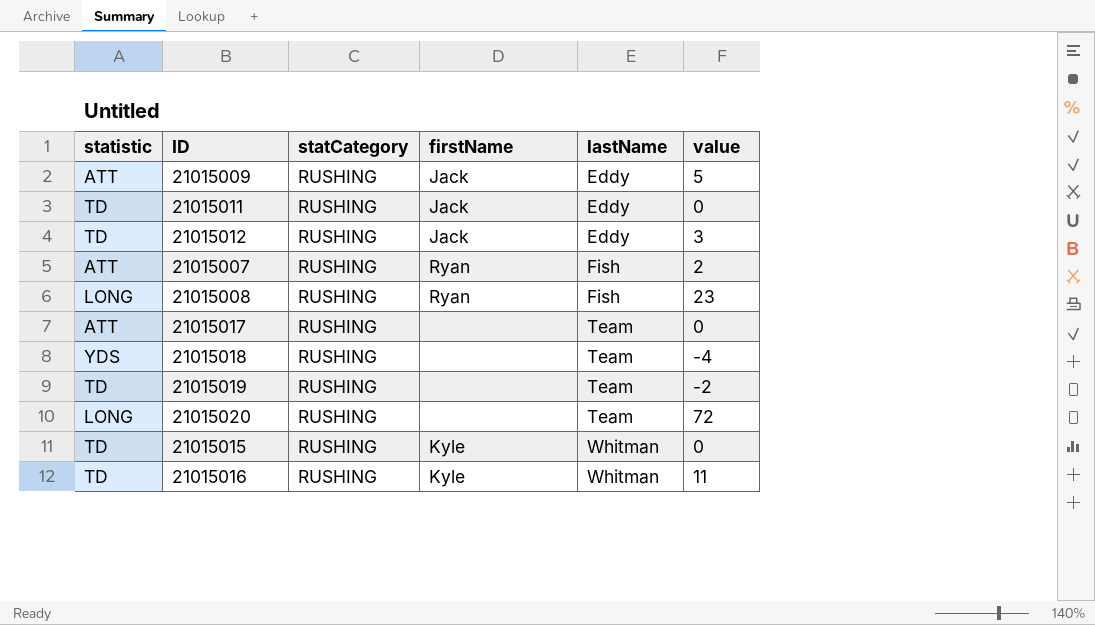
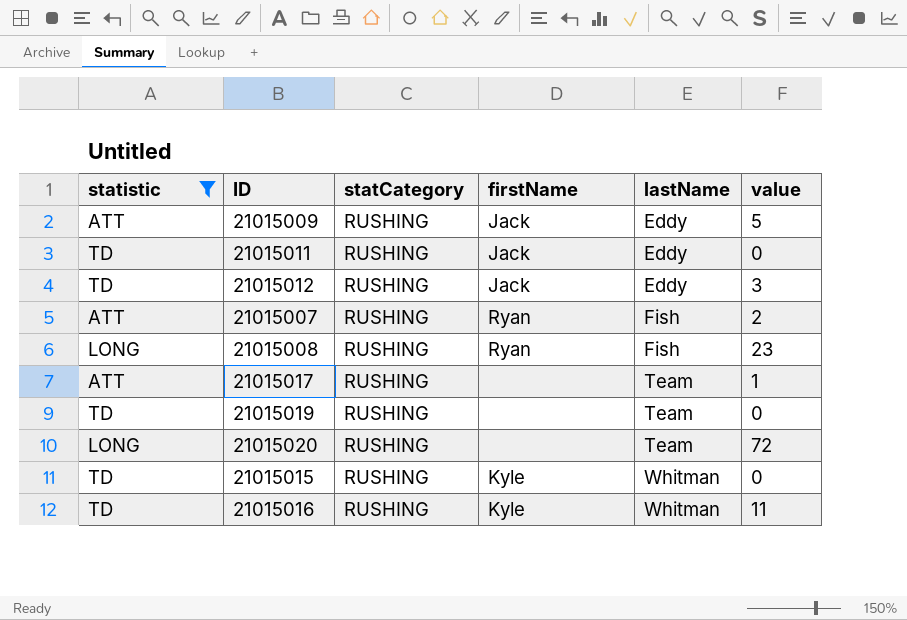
filter: none -> statistic != YDS
21015017 | value: 0 -> 1
21015019 | value: -2 -> 0

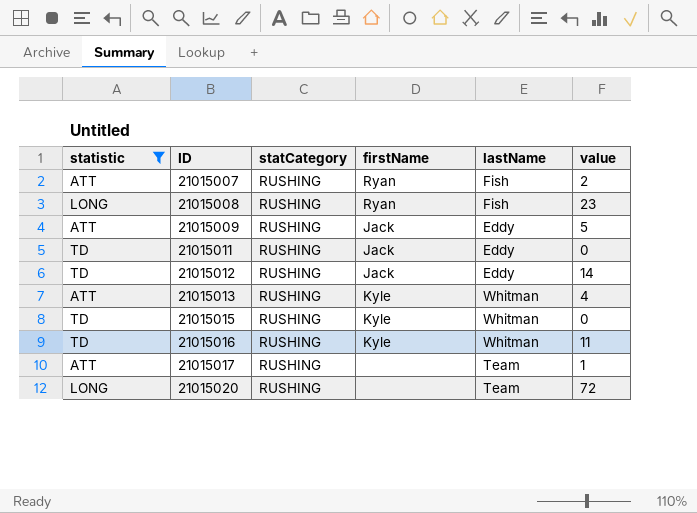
row order: lastName ascending -> ID ascending
row 21015019: TD | RUSHING | none | Team | 0 -> none
21015012 | value: 3 -> 14
row 21015013: none -> ATT | RUSHING | Kyle | Whitman | 4

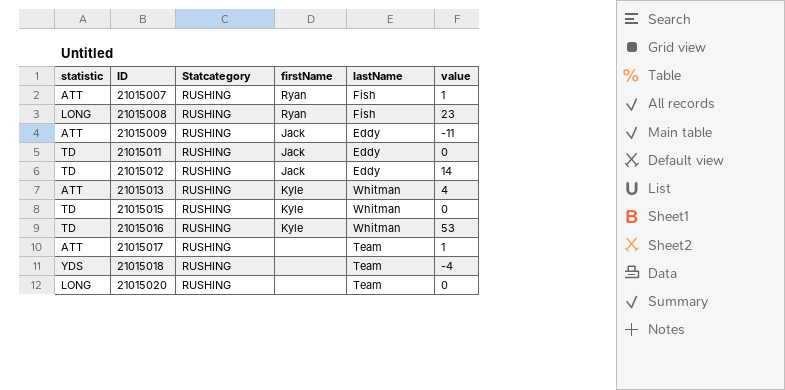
filter: statistic != YDS -> none
column name: statCategory -> Statcategory
21015007 | value: 2 -> 1
21015009 | value: 5 -> -11
21015016 | value: 11 -> 53
21015020 | value: 72 -> 0

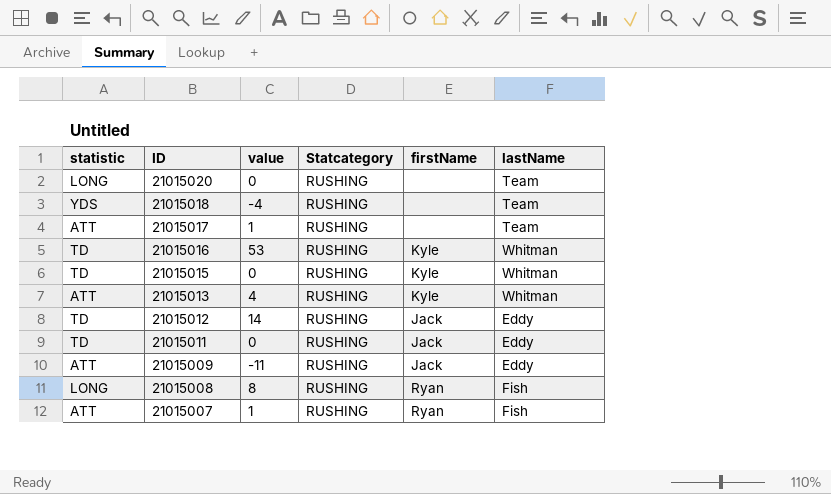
row order: ID ascending -> ID descending
column value | position: 6 -> 3
21015008 | value: 23 -> 8

